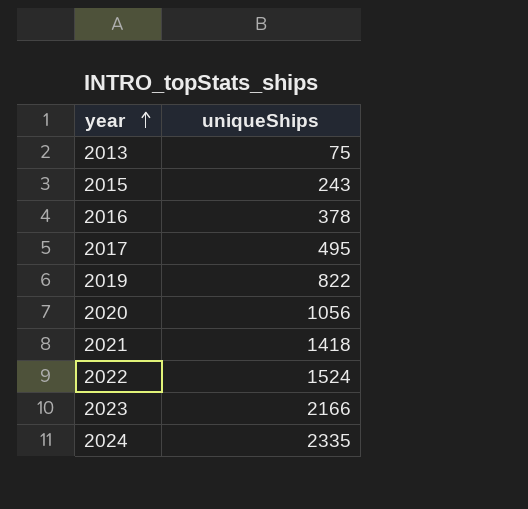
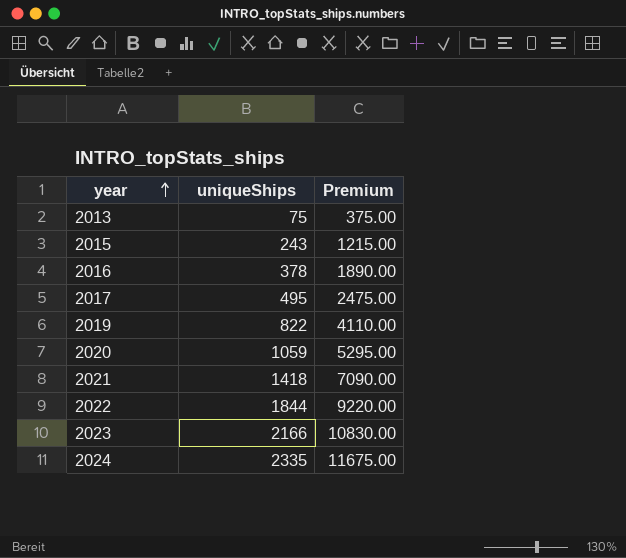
column Premium | formula: none -> [uniqueShips] * 5
2020 | uniqueShips: 1056 -> 1059
2022 | uniqueShips: 1524 -> 1844

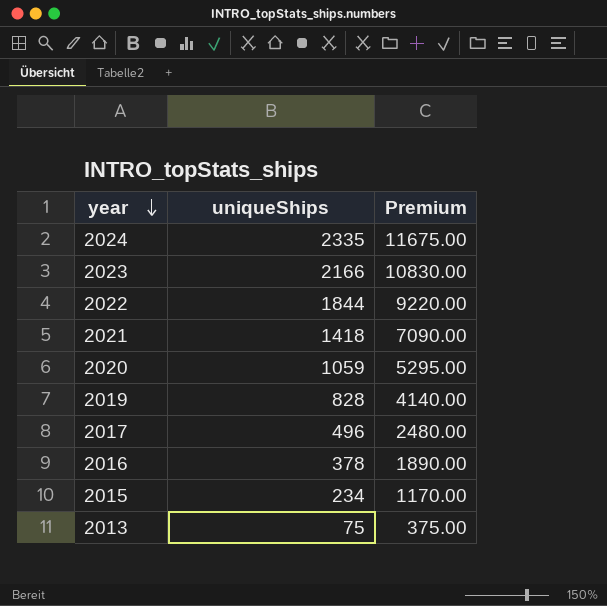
row order: year ascending -> year descending
2019 | uniqueShips: 822 -> 828
2019 | Premium: 4110.00 -> 4140.00
2017 | uniqueShips: 495 -> 496
2017 | Premium: 2475.00 -> 2480.00
2015 | uniqueShips: 243 -> 234
2015 | Premium: 1215.00 -> 1170.00

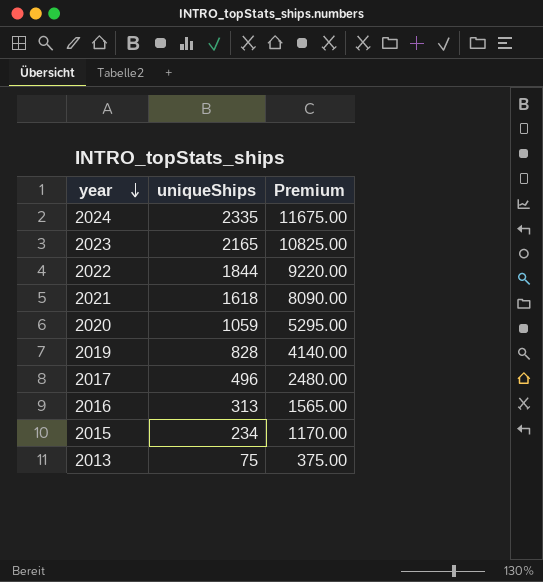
2023 | uniqueShips: 2166 -> 2165
2023 | Premium: 10830.00 -> 10825.00
2021 | uniqueShips: 1418 -> 1618
2021 | Premium: 7090.00 -> 8090.00
2016 | uniqueShips: 378 -> 313
2016 | Premium: 1890.00 -> 1565.00

